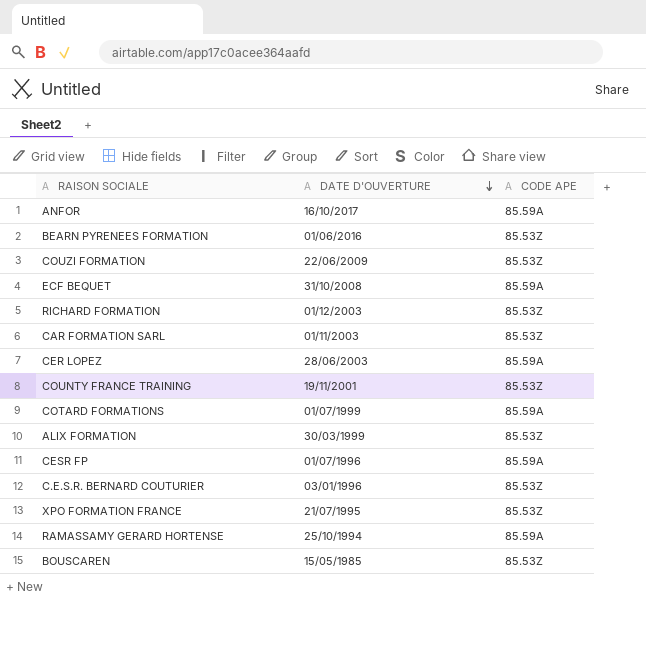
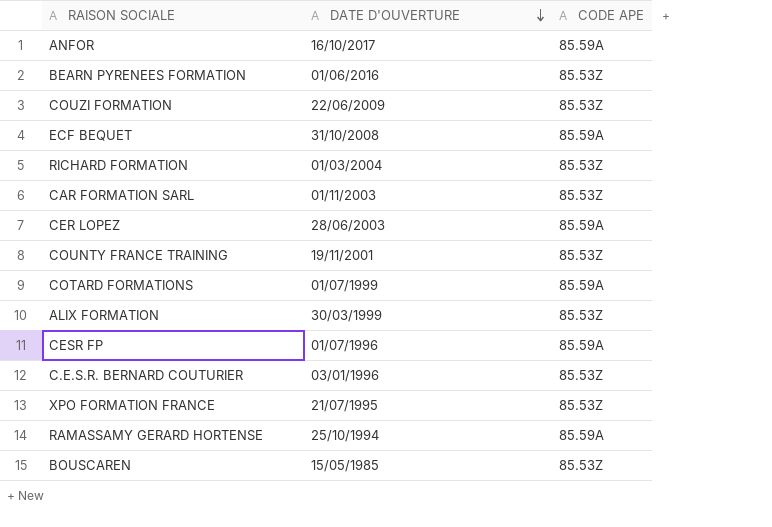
RICHARD FORMATION | DATE D'OUVERTURE: 01/12/2003 -> 01/03/2004

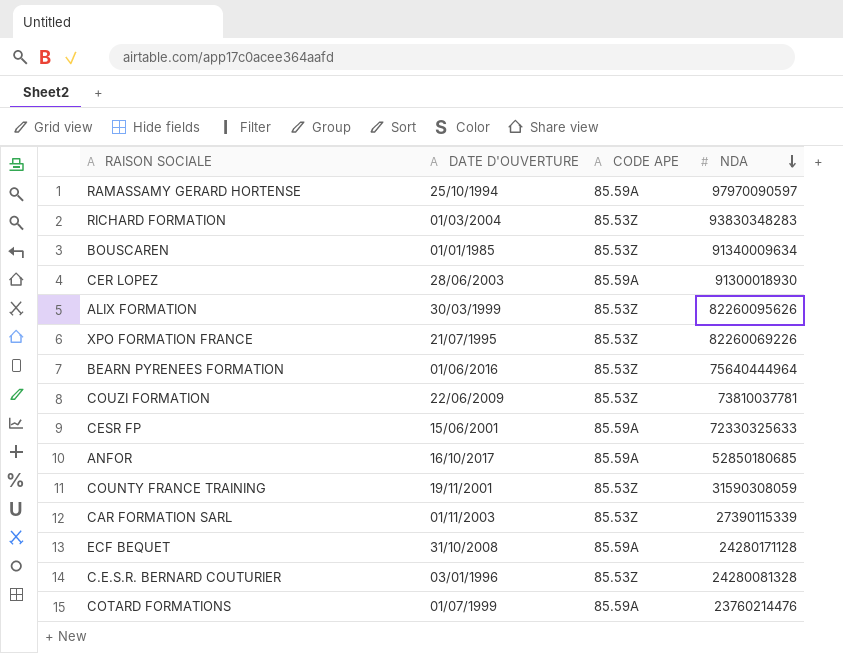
row order: DATE D'OUVERTURE descending -> NDA descending
column NDA | position: none -> 4
BOUSCAREN | DATE D'OUVERTURE: 15/05/1985 -> 01/01/1985
CESR FP | DATE D'OUVERTURE: 01/07/1996 -> 15/06/2001

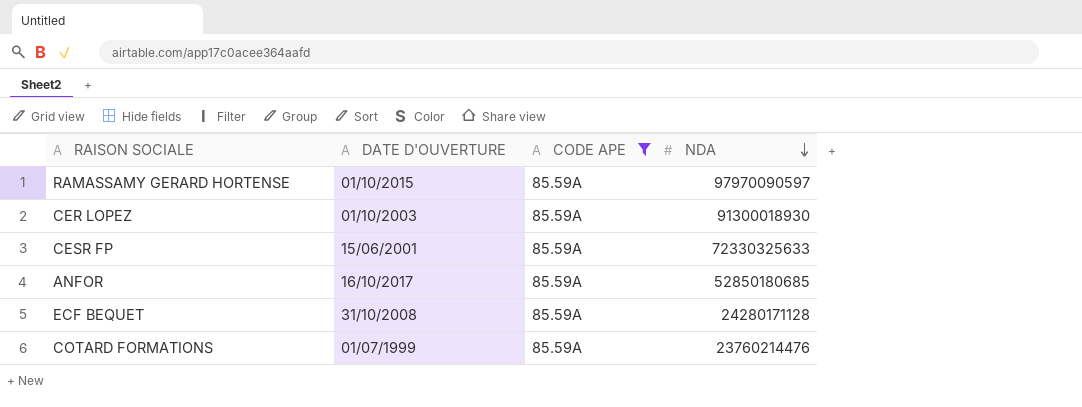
filter: none -> CODE APE = 85.59A
RAMASSAMY GERARD HORTENSE | DATE D'OUVERTURE: 25/10/1994 -> 01/10/2015
CER LOPEZ | DATE D'OUVERTURE: 28/06/2003 -> 01/10/2003

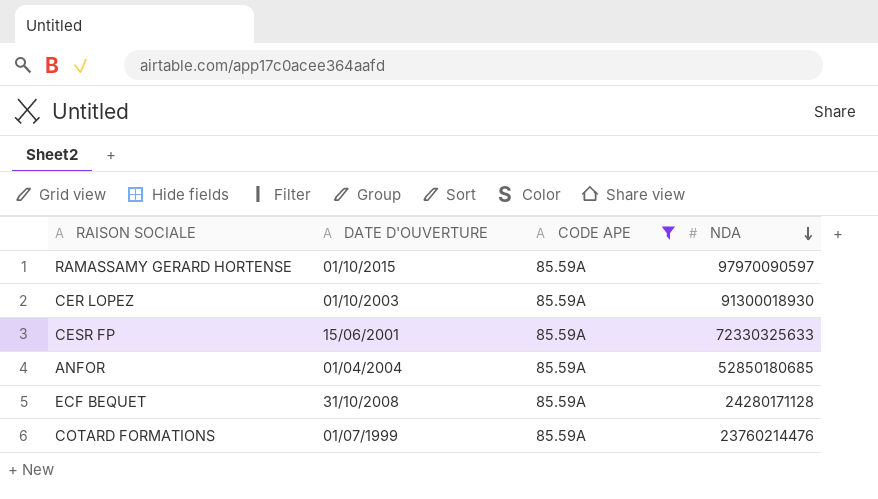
ANFOR | DATE D'OUVERTURE: 16/10/2017 -> 01/04/2004

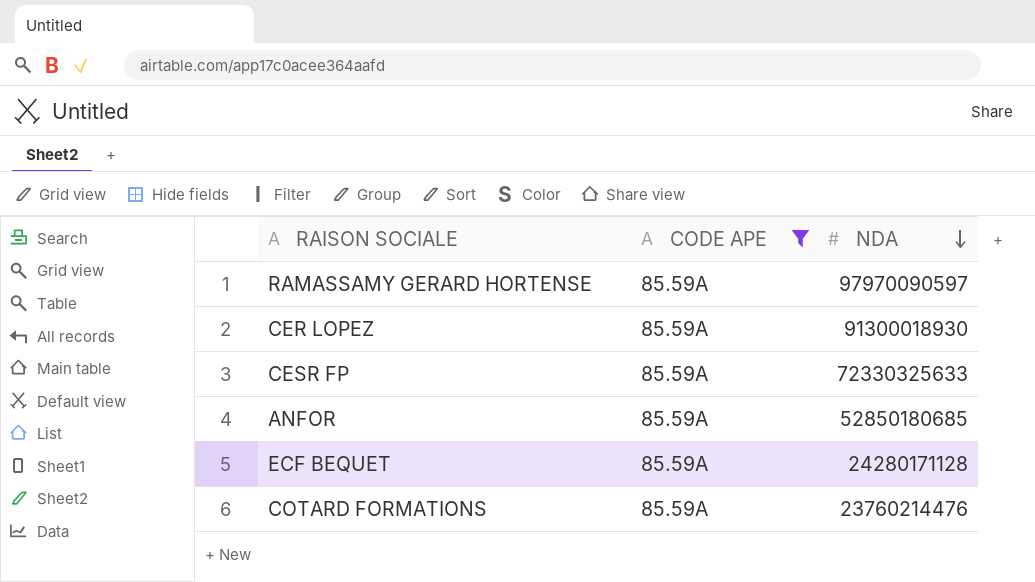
column DATE D'OUVERTURE | position: 2 -> none

